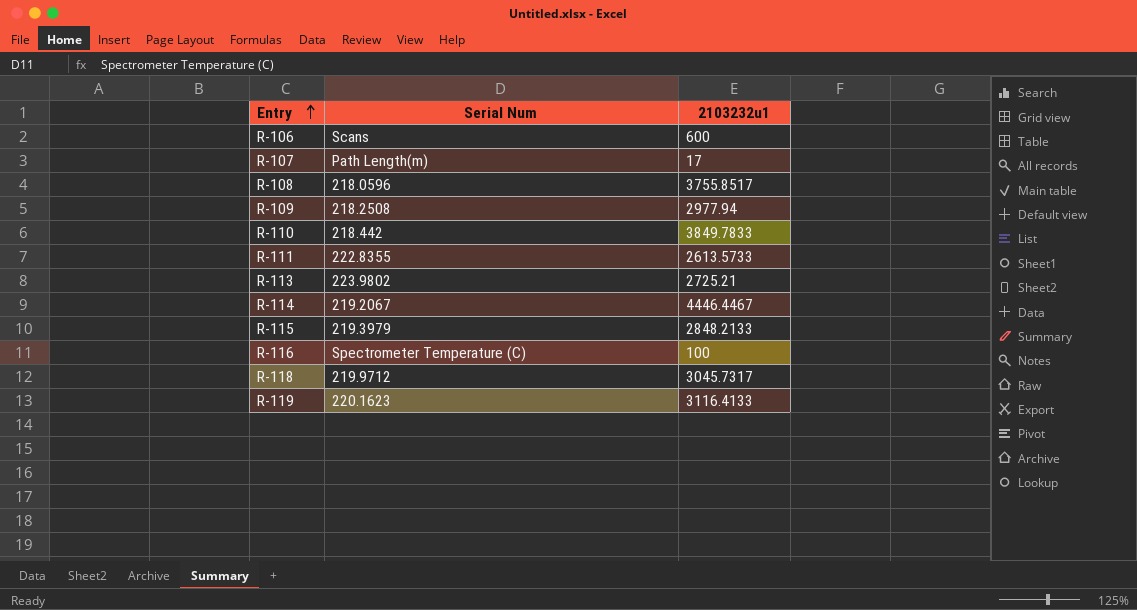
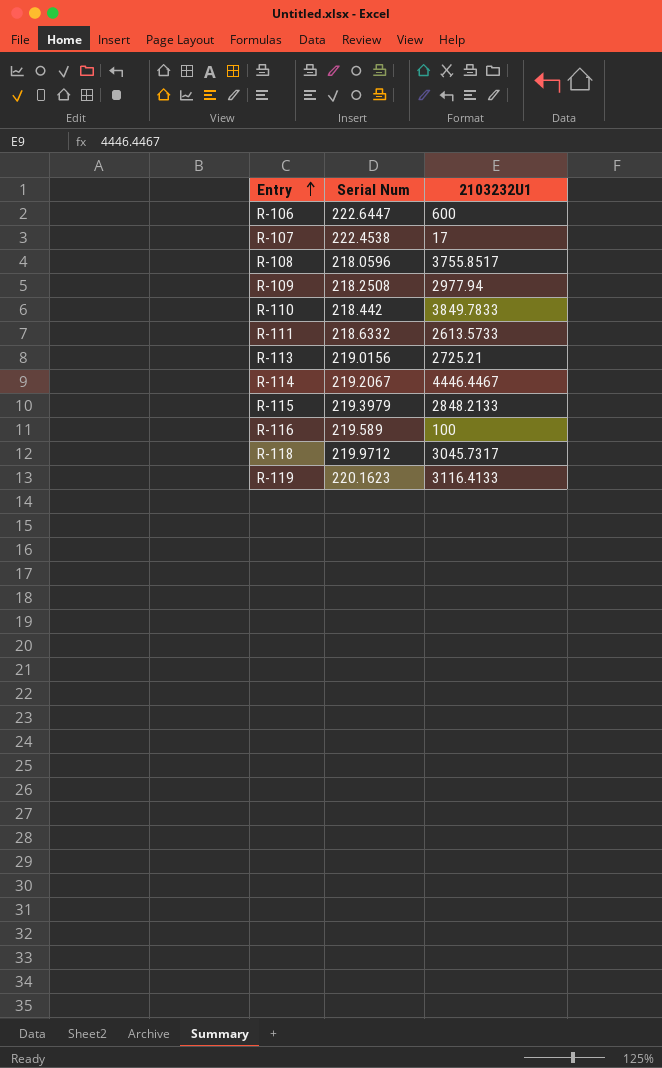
column name: 2103232u1 -> 2103232U1
R-106 | Serial Num: Scans -> 222.6447
R-107 | Serial Num: Path Length(m) -> 222.4538
R-111 | Serial Num: 222.8355 -> 218.6332
R-113 | Serial Num: 223.9802 -> 219.0156
R-116 | Serial Num: Spectrometer Temperature (C) -> 219.589

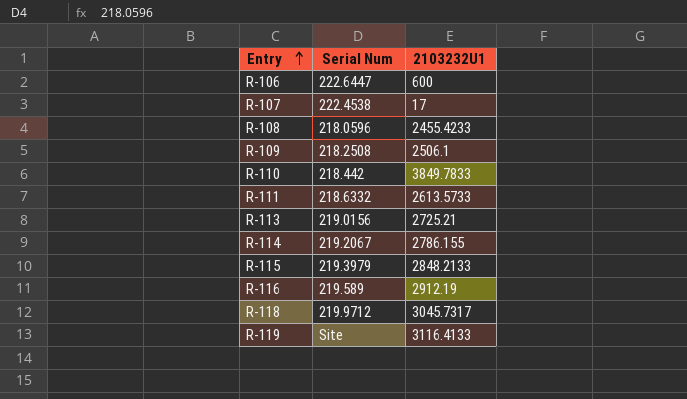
R-108 | 2103232U1: 3755.8517 -> 2455.4233
R-109 | 2103232U1: 2977.94 -> 2506.1
R-114 | 2103232U1: 4446.4467 -> 2786.155
R-116 | 2103232U1: 100 -> 2912.19
R-119 | Serial Num: 220.1623 -> Site

